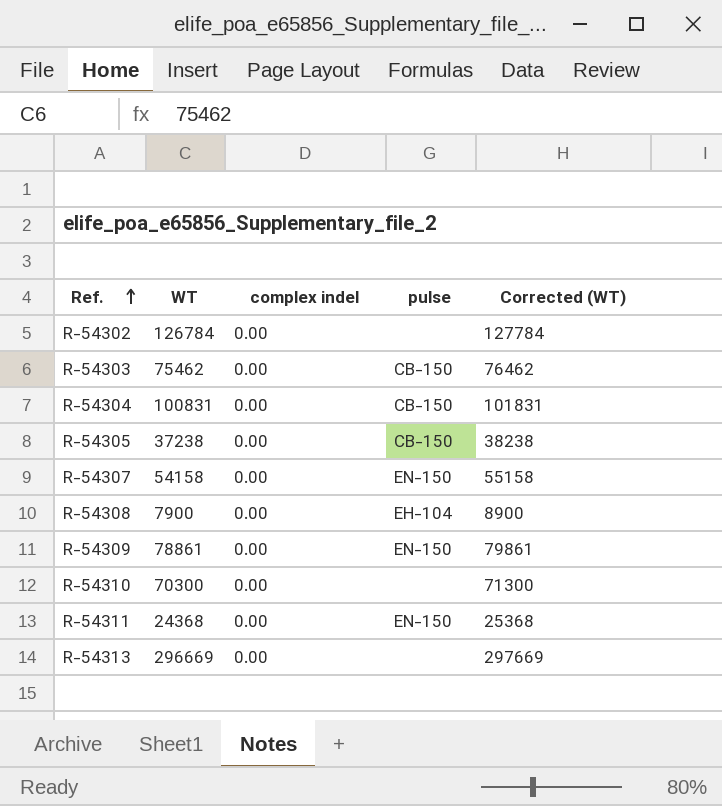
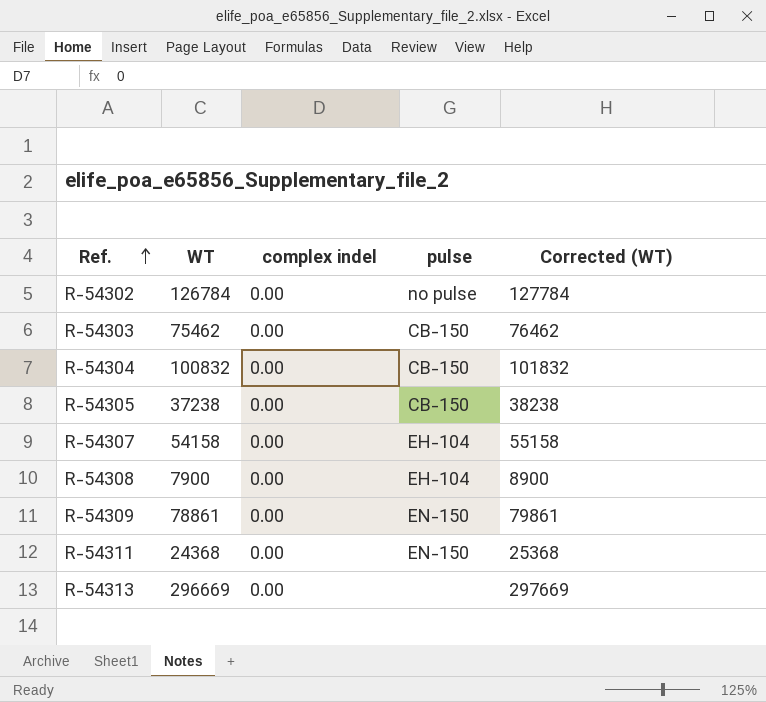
row R-54310: 70300 | 0.00 | none | 71300 -> none
R-54302 | pulse: none -> no pulse
R-54304 | WT: 100831 -> 100832
R-54304 | Corrected (WT): 101831 -> 101832
R-54307 | pulse: EN-150 -> EH-104

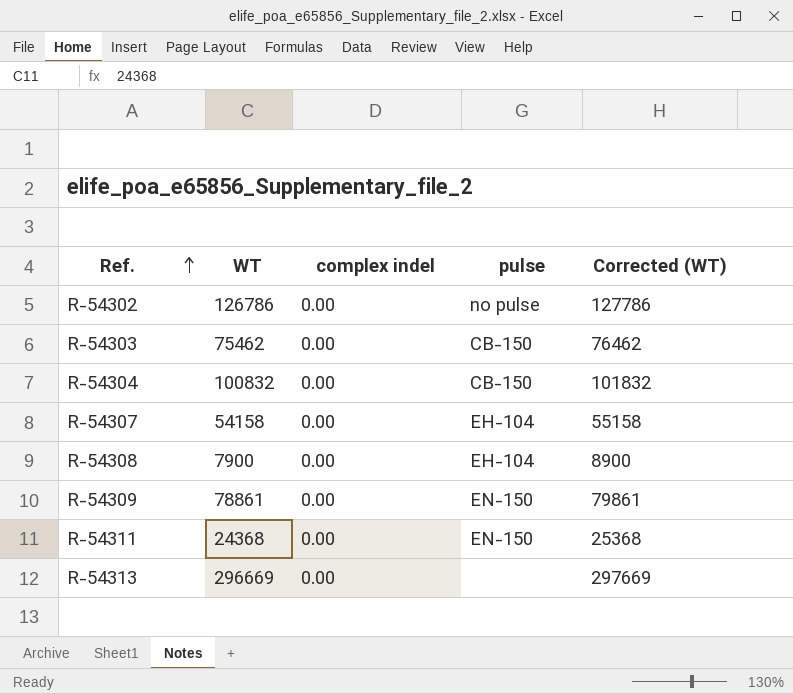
row R-54305: 37238 | 0.00 | CB-150 | 38238 -> none
R-54302 | WT: 126784 -> 126786
R-54302 | Corrected (WT): 127784 -> 127786

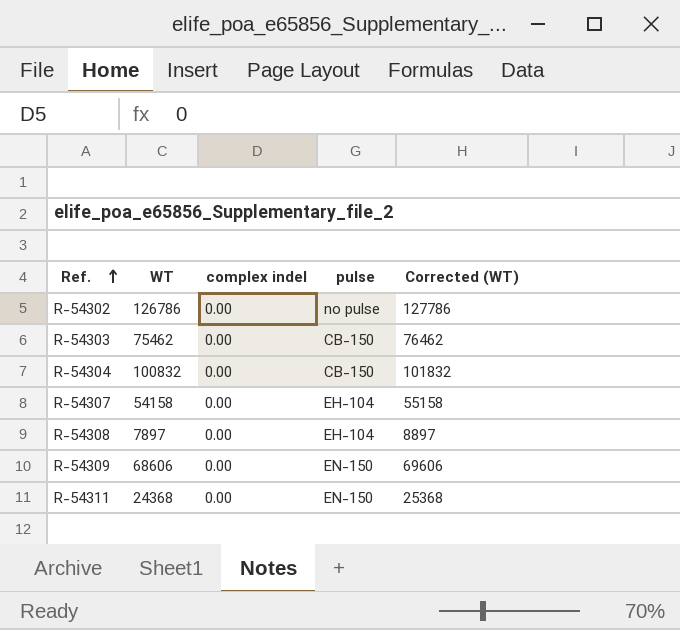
row R-54313: 296669 | 0.00 | none | 297669 -> none
R-54308 | WT: 7900 -> 7897
R-54308 | Corrected (WT): 8900 -> 8897
R-54309 | WT: 78861 -> 68606
R-54309 | Corrected (WT): 79861 -> 69606

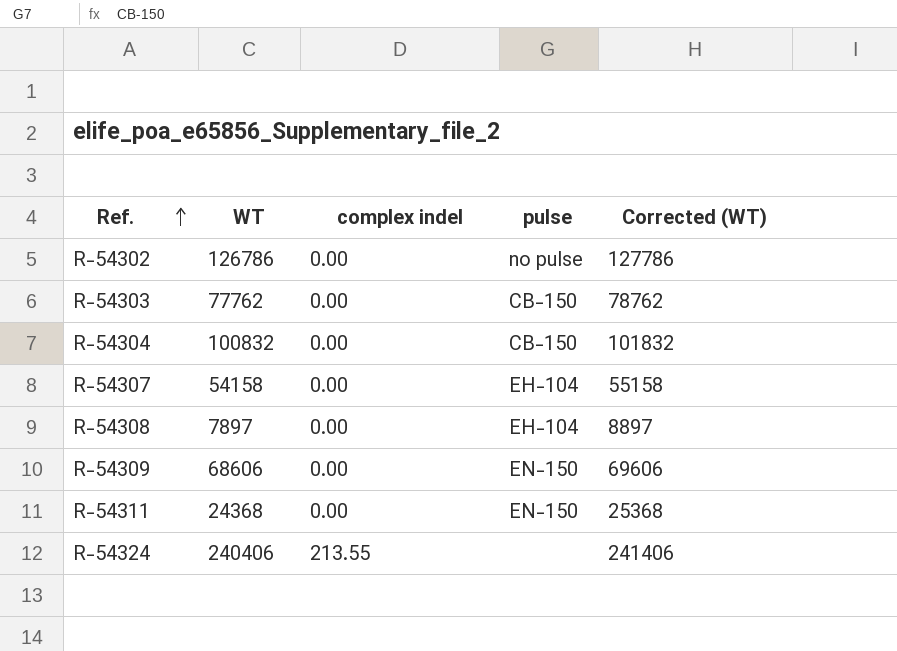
R-54303 | WT: 75462 -> 77762
R-54303 | Corrected (WT): 76462 -> 78762
row R-54324: none -> 240406 | 213.55 | none | 241406

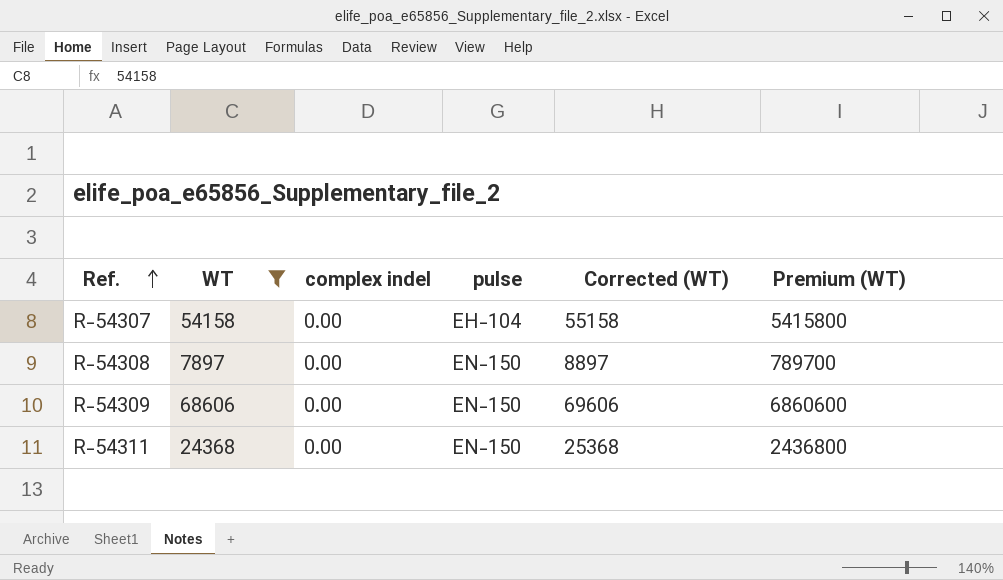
filter: none -> WT <= 68606
column Premium (WT) | formula: none -> [WT] * 100
R-54308 | pulse: EH-104 -> EN-150

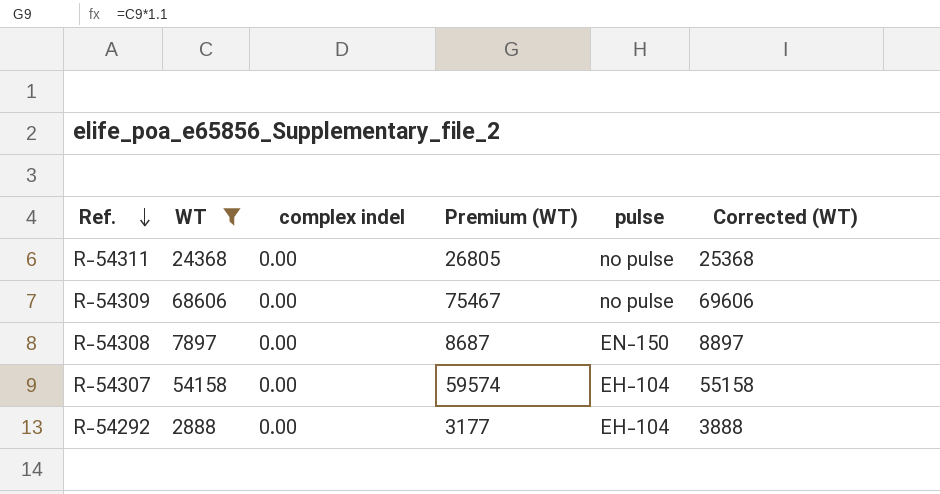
row order: Ref. ascending -> Ref. descending
column Premium (WT) | formula: [WT] * 100 -> [WT] * 1.1
column Premium (WT) | position: 6 -> 4
R-54311 | pulse: EN-150 -> no pulse
R-54309 | pulse: EN-150 -> no pulse
row R-54292: none -> 2888 | 0.00 | 3177 | EH-104 | 3888

